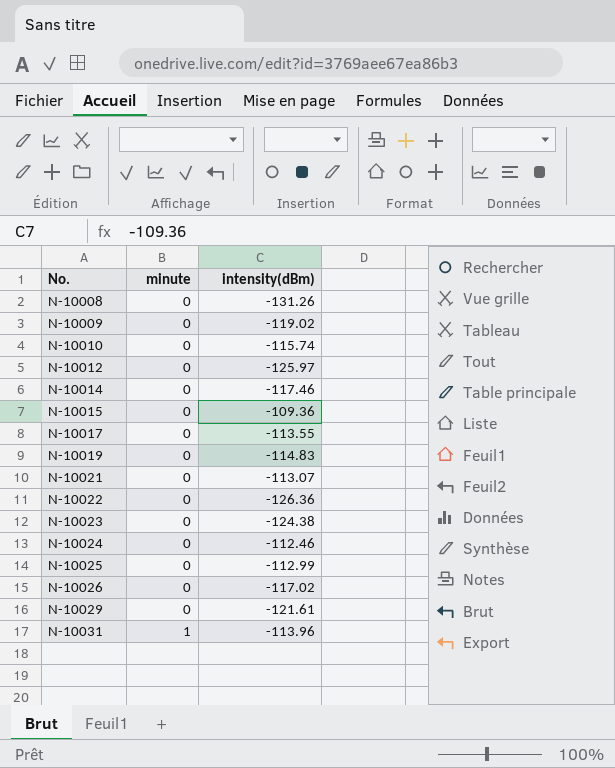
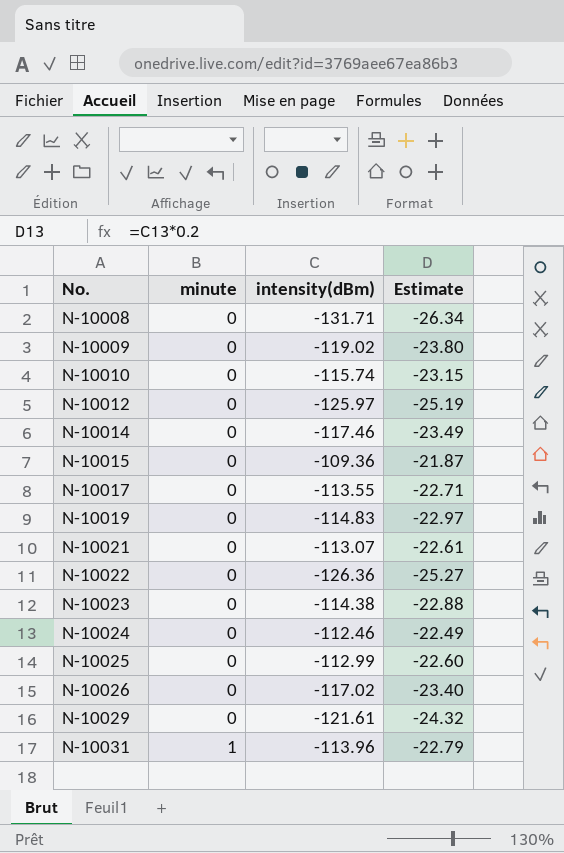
column Estimate | formula: none -> [intensity(dBm)] * 0.2
N-10008 | intensity(dBm): -131.26 -> -131.71
N-10023 | intensity(dBm): -124.38 -> -114.38

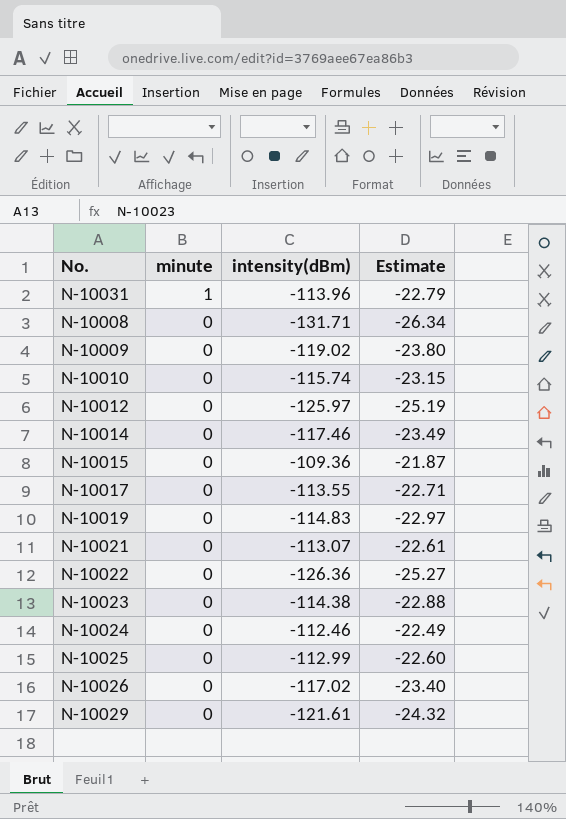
row order: No. ascending -> minute descending

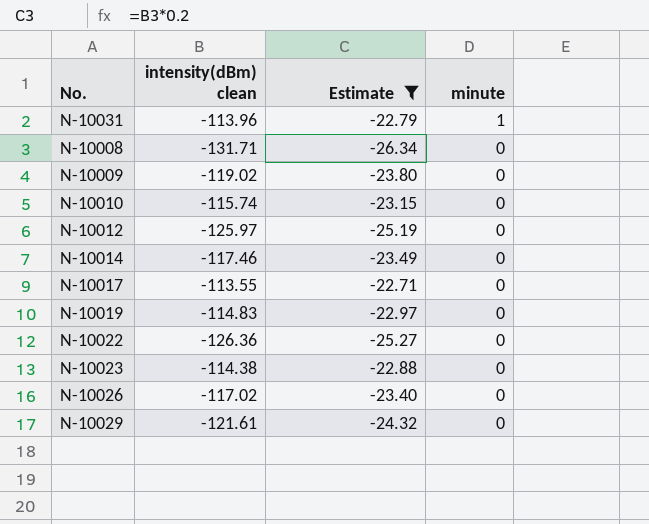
filter: none -> Estimate <= -22.71
column name: intensity(dBm) -> intensity(dBm) clean
column minute | position: 2 -> 4

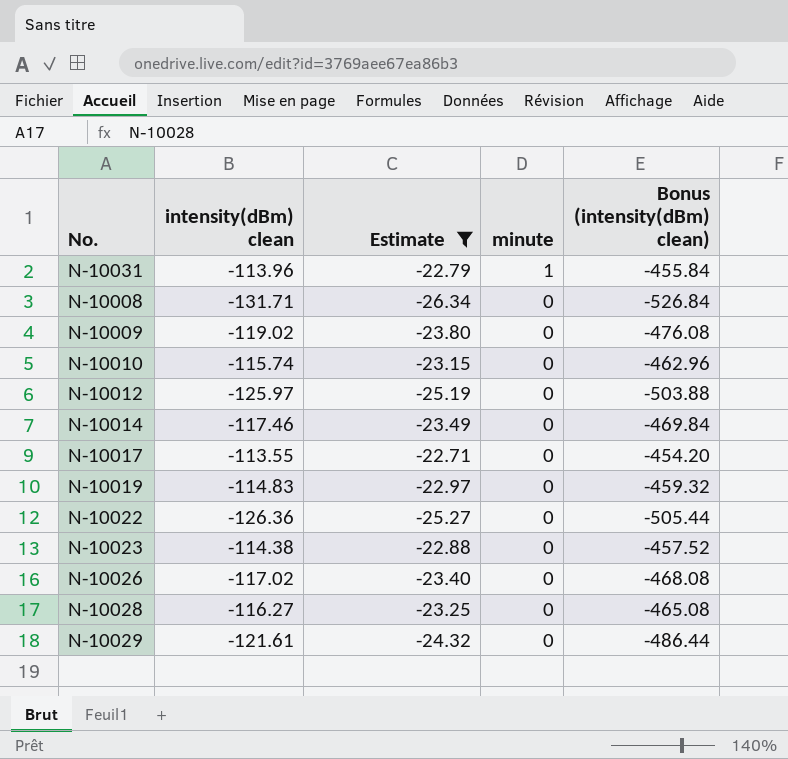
column Bonus (intensity(dBm) clean) | formula: none -> [intensity(dBm) clean] * 4
row N-10028: none -> -116.27 | -23.25 | 0 | -465.08

